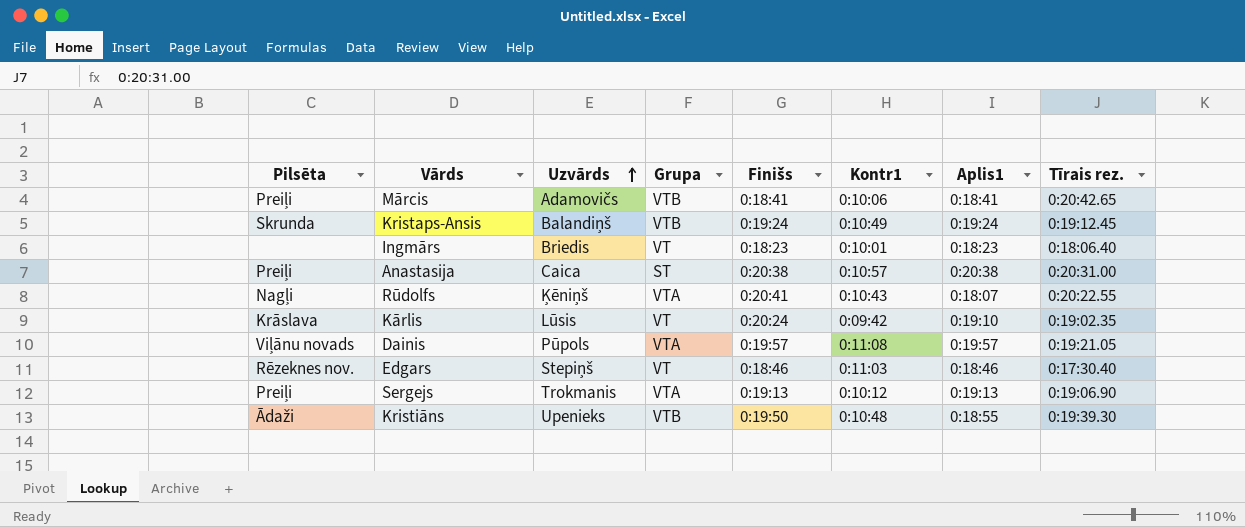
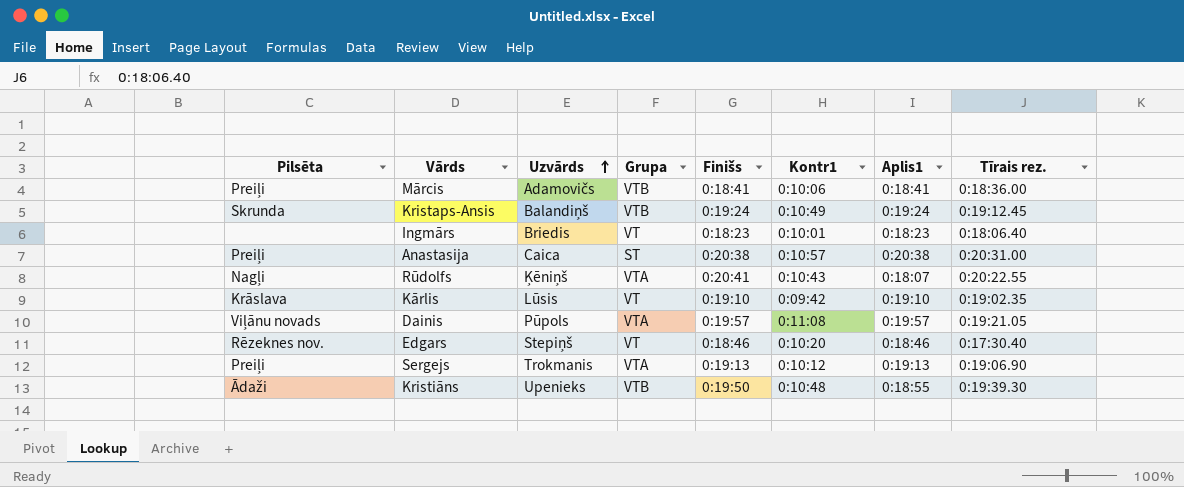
Mārcis | Tīrais rez.: 0:20:42.65 -> 0:18:36.00
Kārlis | Finišs: 0:20:24 -> 0:19:10
Edgars | Kontr1: 0:11:03 -> 0:10:20

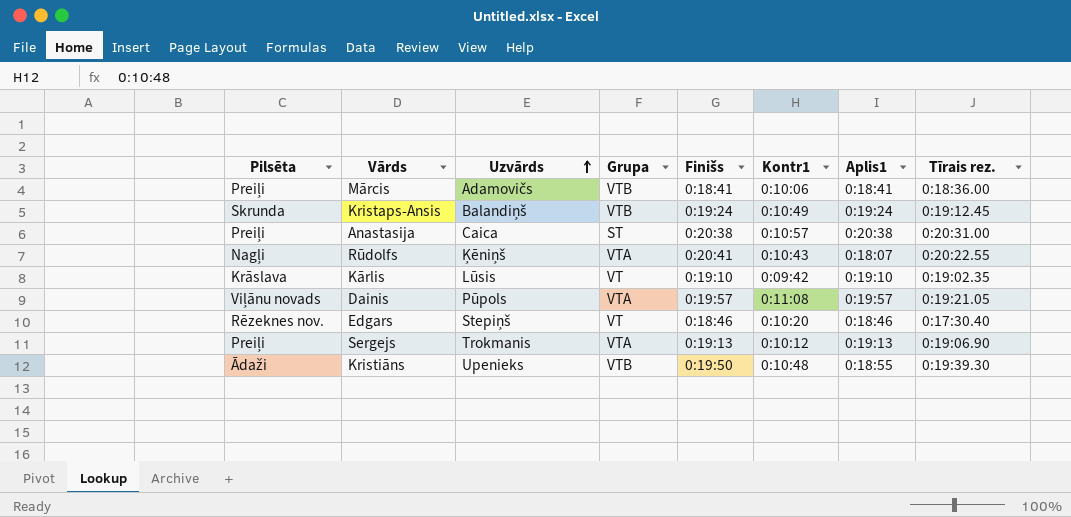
row Ingmārs: none | Briedis | VT | 0:18:23 | 0:10:01 | 0:18:23 | 0:18:06.40 -> none

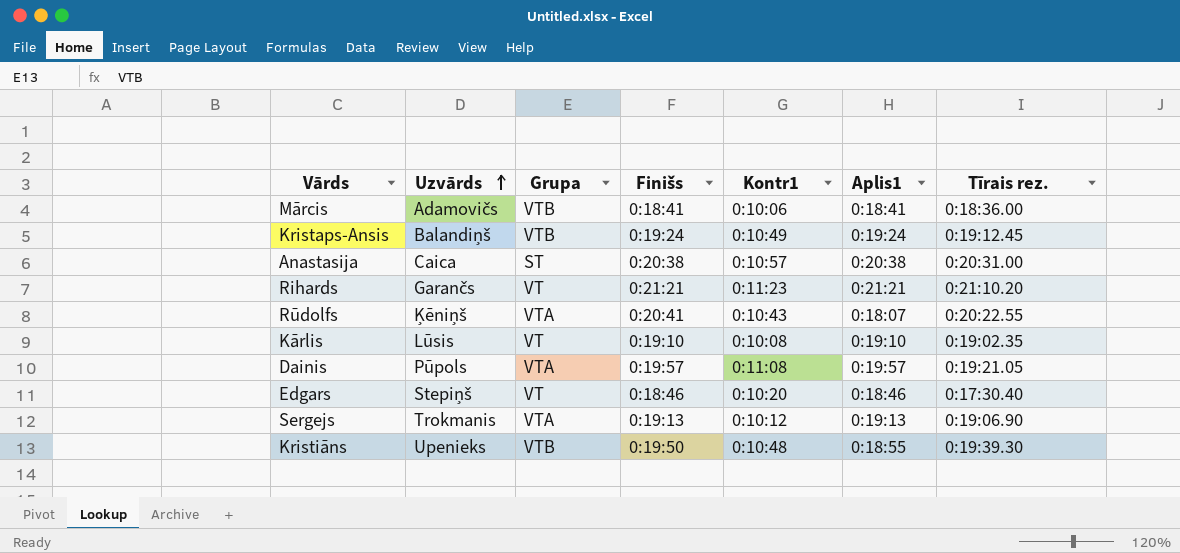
column Pilsēta | position: 1 -> none
row Rihards: none -> Garančs | VT | 0:21:21 | 0:11:23 | 0:21:21 | 0:21:10.20
Kārlis | Kontr1: 0:09:42 -> 0:10:08

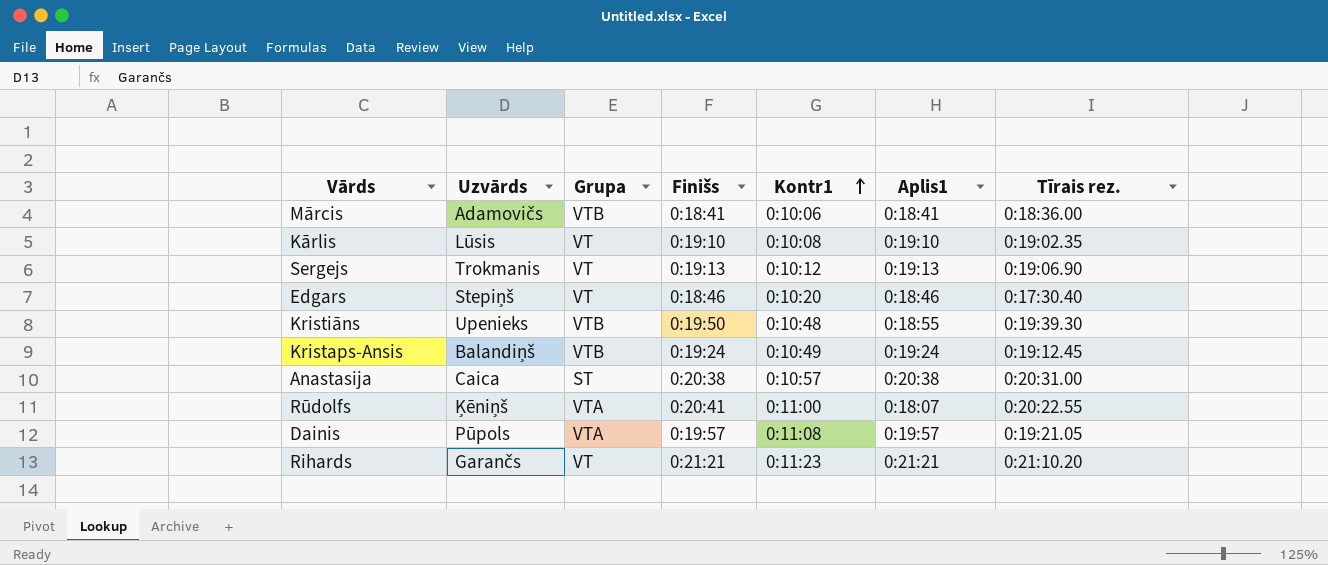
row order: Uzvārds ascending -> Kontr1 ascending
Sergejs | Grupa: VTA -> VT
Rūdolfs | Kontr1: 0:10:43 -> 0:11:00

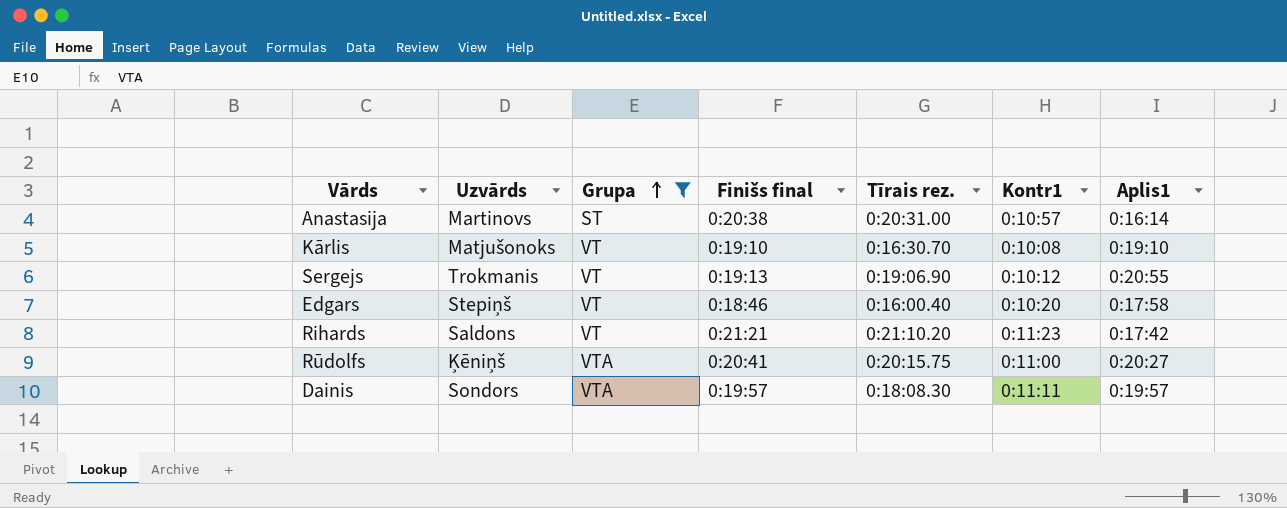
filter: none -> Grupa != VTB
row order: Kontr1 ascending -> Grupa ascending
column name: Finišs -> Finišs final
column Tīrais rez. | position: 7 -> 5
Anastasija | Uzvārds: Caica -> Martinovs
Anastasija | Aplis1: 0:20:38 -> 0:16:14
Kārlis | Uzvārds: Lūsis -> Matjušonoks
Kārlis | Tīrais rez.: 0:19:02.35 -> 0:16:30.70
Sergejs | Aplis1: 0:19:13 -> 0:20:55
Edgars | Tīrais rez.: 0:17:30.40 -> 0:16:00.40
Edgars | Aplis1: 0:18:46 -> 0:17:58
Rihards | Uzvārds: Garančs -> Saldons
Rihards | Aplis1: 0:21:21 -> 0:17:42
Rūdolfs | Tīrais rez.: 0:20:22.55 -> 0:20:15.75
Rūdolfs | Aplis1: 0:18:07 -> 0:20:27
Dainis | Uzvārds: Pūpols -> Sondors
Dainis | Tīrais rez.: 0:19:21.05 -> 0:18:08.30
Dainis | Kontr1: 0:11:08 -> 0:11:11

